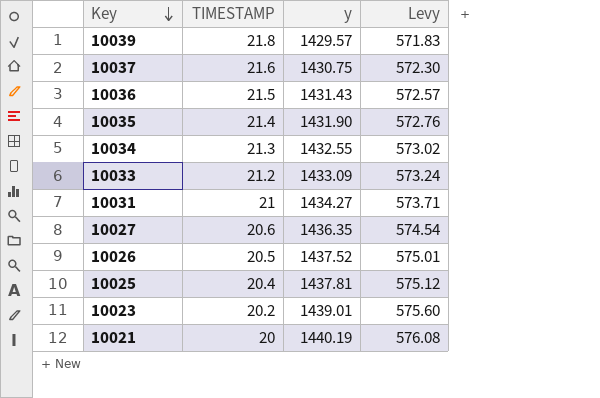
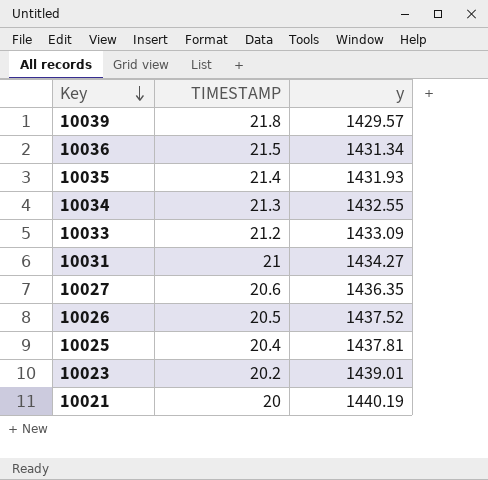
column Levy | formula: [y] * 0.4 -> none
row 10037: 21.6 | 1430.75 | 572.30 -> none
10036 | y: 1431.43 -> 1431.34
10035 | y: 1431.90 -> 1431.93

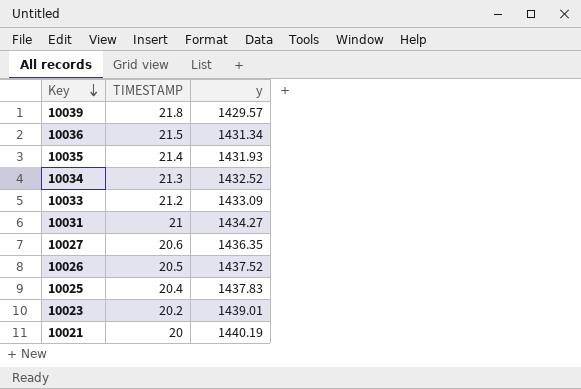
10034 | y: 1432.55 -> 1432.52
10025 | y: 1437.81 -> 1437.83

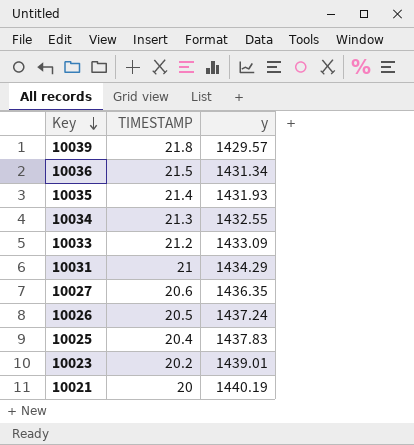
10034 | y: 1432.52 -> 1432.55
10031 | y: 1434.27 -> 1434.29
10026 | y: 1437.52 -> 1437.24

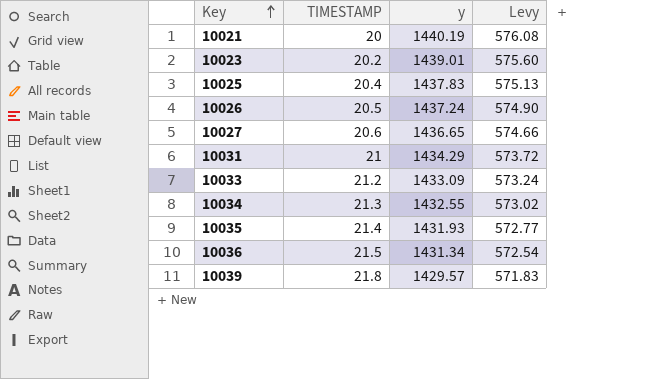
row order: Key descending -> Key ascending
column Levy | formula: none -> [y] * 0.4
10027 | y: 1436.35 -> 1436.65

